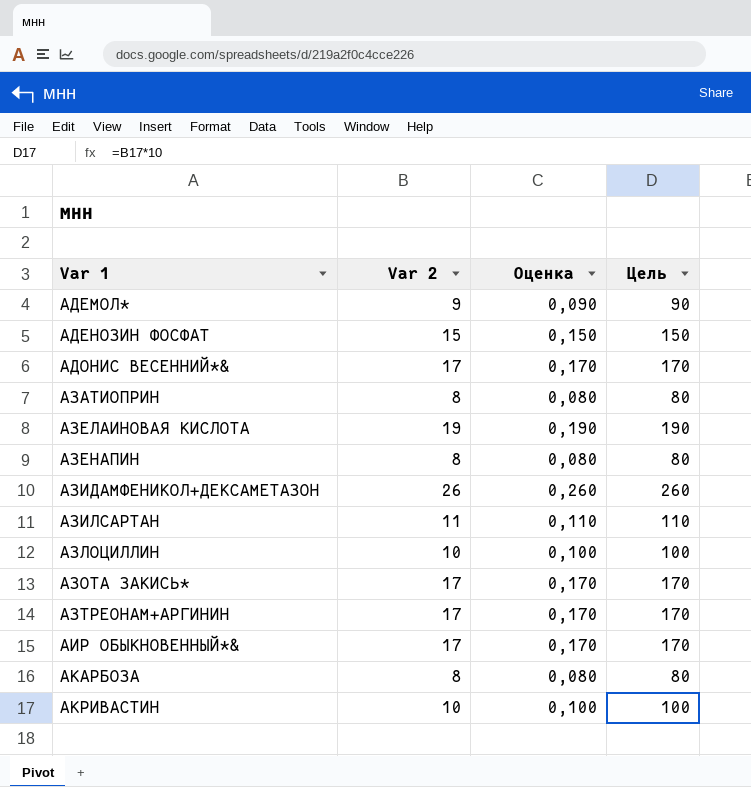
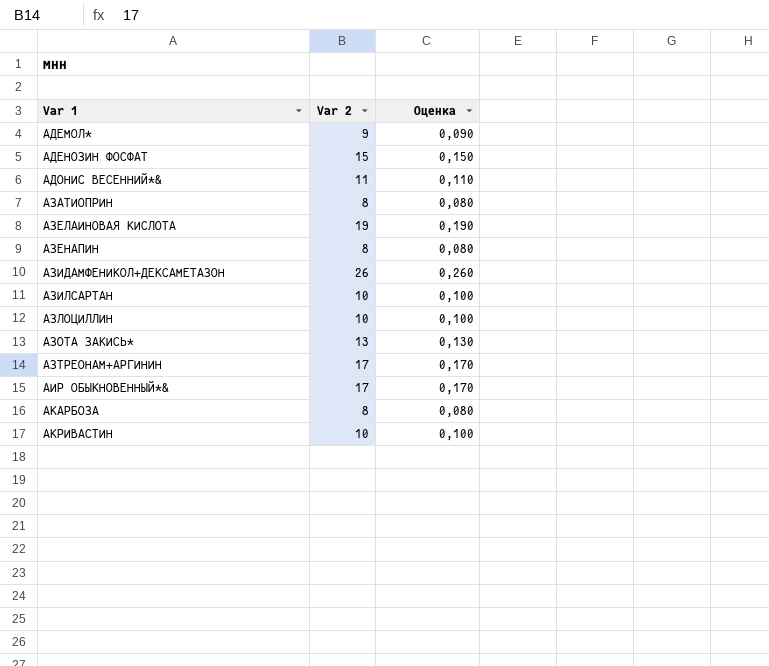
column Цель | formula: [Var 2] * 10 -> none
АДОНИС ВЕСЕННИЙ*& | Var 2: 17 -> 11
АДОНИС ВЕСЕННИЙ*& | Оценка: 0,170 -> 0,110
АЗИЛСАРТАН | Var 2: 11 -> 10
АЗИЛСАРТАН | Оценка: 0,110 -> 0,100
АЗОТА ЗАКИСЬ* | Var 2: 17 -> 13
АЗОТА ЗАКИСЬ* | Оценка: 0,170 -> 0,130

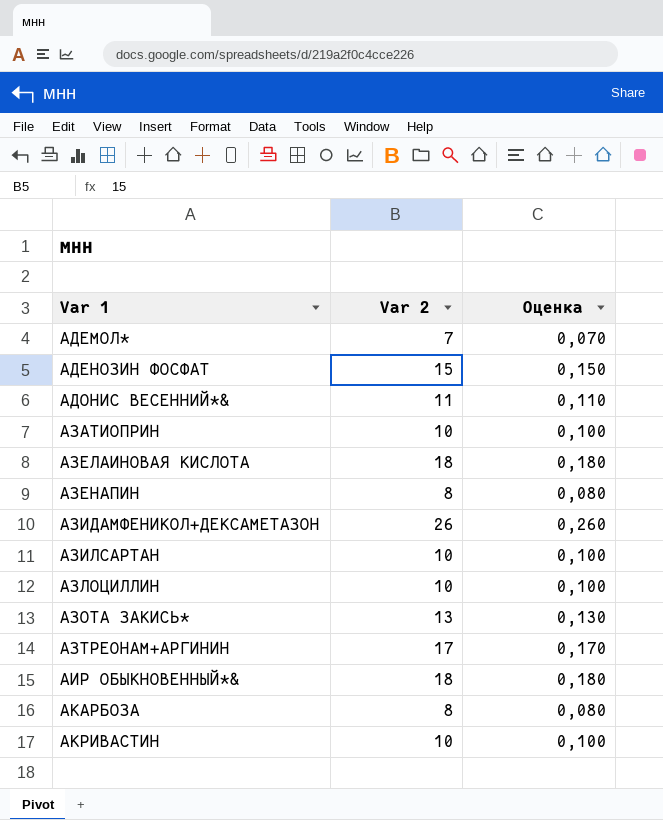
АДЕМОЛ* | Var 2: 9 -> 7
АДЕМОЛ* | Оценка: 0,090 -> 0,070
АЗАТИОПРИН | Var 2: 8 -> 10
АЗАТИОПРИН | Оценка: 0,080 -> 0,100
АЗЕЛАИНОВАЯ КИСЛОТА | Var 2: 19 -> 18
АЗЕЛАИНОВАЯ КИСЛОТА | Оценка: 0,190 -> 0,180
АИР ОБЫКНОВЕННЫЙ*& | Var 2: 17 -> 18
АИР ОБЫКНОВЕННЫЙ*& | Оценка: 0,170 -> 0,180

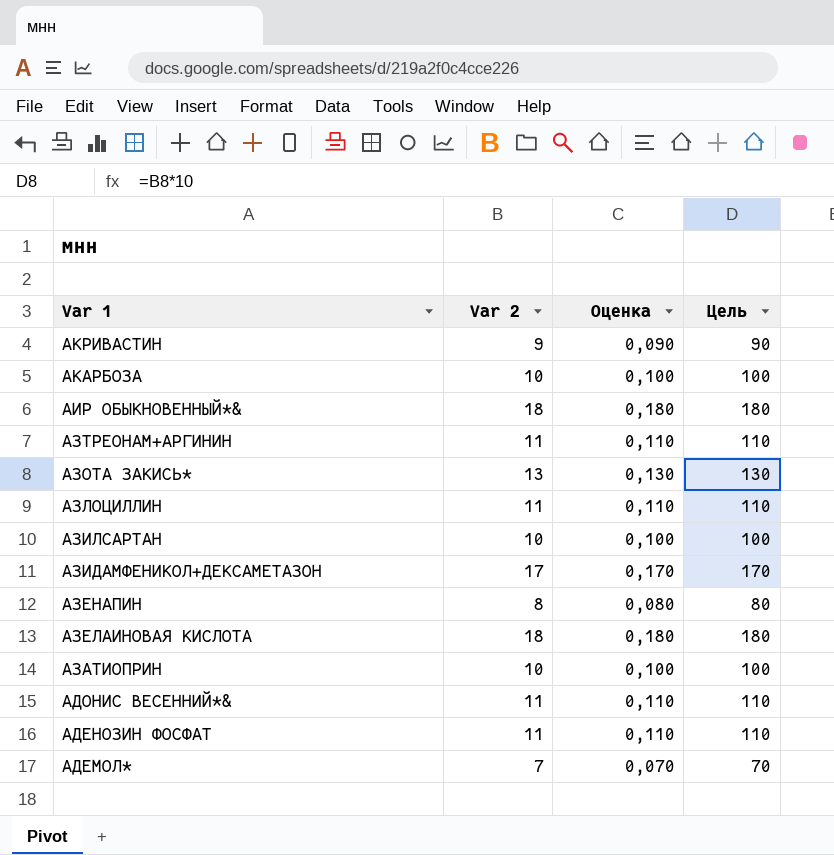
row order: Var 1 ascending -> Var 1 descending
column Цель | formula: none -> [Var 2] * 10
АКРИВАСТИН | Var 2: 10 -> 9
АКРИВАСТИН | Оценка: 0,100 -> 0,090
АКАРБОЗА | Var 2: 8 -> 10
АКАРБОЗА | Оценка: 0,080 -> 0,100
АЗТРЕОНАМ+АРГИНИН | Var 2: 17 -> 11
АЗТРЕОНАМ+АРГИНИН | Оценка: 0,170 -> 0,110
АЗЛОЦИЛЛИН | Var 2: 10 -> 11
АЗЛОЦИЛЛИН | Оценка: 0,100 -> 0,110
АЗИДАМФЕНИКОЛ+ДЕКСАМЕТАЗОН | Var 2: 26 -> 17
АЗИДАМФЕНИКОЛ+ДЕКСАМЕТАЗОН | Оценка: 0,260 -> 0,170
АДЕНОЗИН ФОСФАТ | Var 2: 15 -> 11
АДЕНОЗИН ФОСФАТ | Оценка: 0,150 -> 0,110

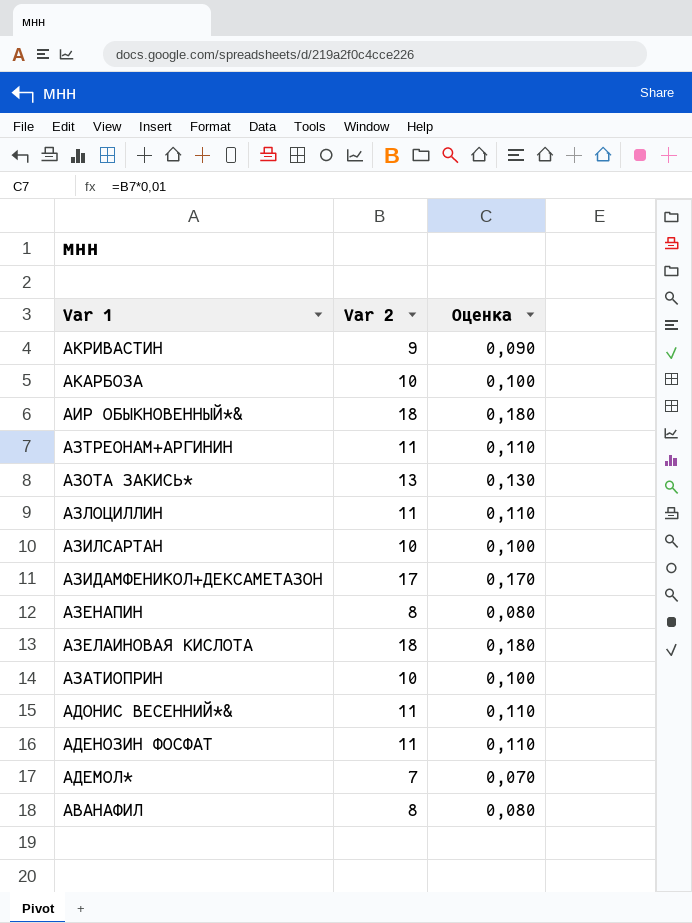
column Цель | formula: [Var 2] * 10 -> none
row АВАНАФИЛ: none -> 8 | 0,080

